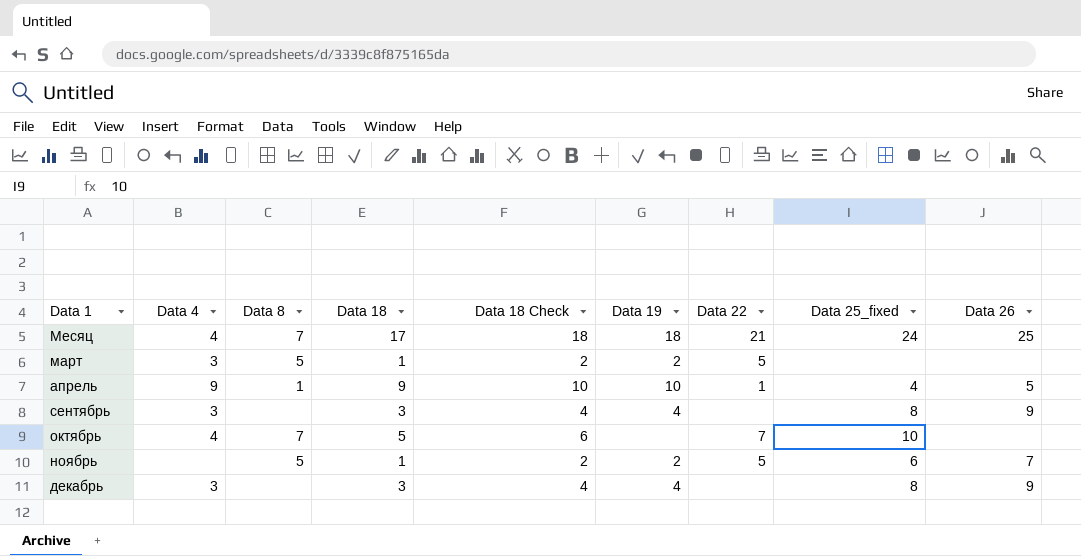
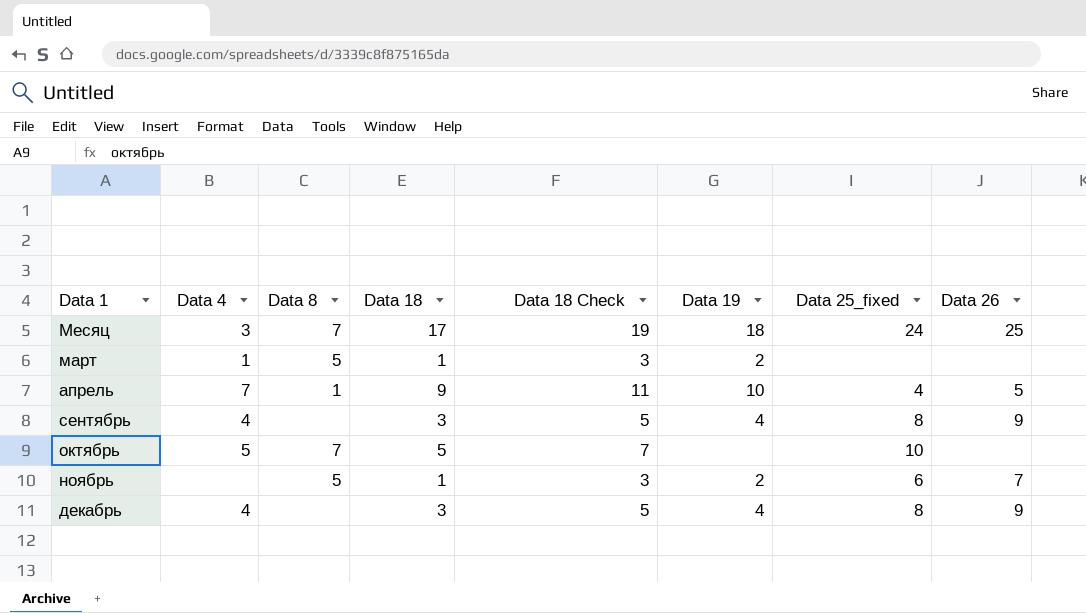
column Data 22 | position: 7 -> none
column Data 18 Check | formula: [Data 18] + 1 -> [Data 18] + 2
Месяц | Data 4: 4 -> 3
март | Data 4: 3 -> 1
апрель | Data 4: 9 -> 7
сентябрь | Data 4: 3 -> 4
октябрь | Data 4: 4 -> 5
декабрь | Data 4: 3 -> 4

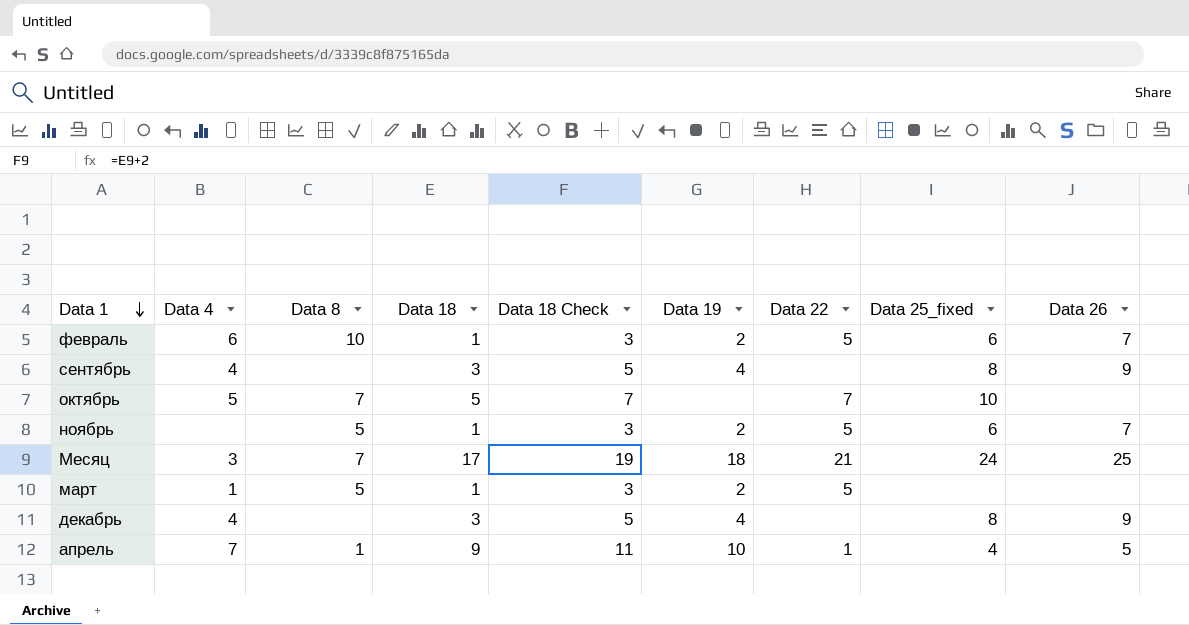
row order: none -> Data 1 descending
column Data 22 | position: none -> 7
row февраль: none -> 6 | 10 | 1 | 3 | 2 | 5 | 6 | 7

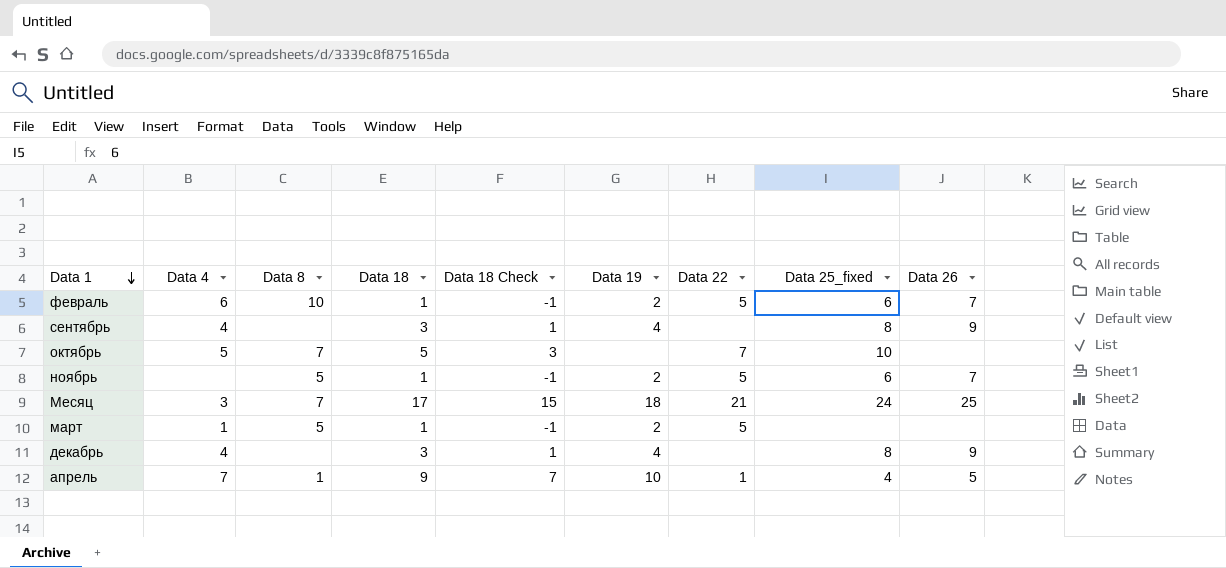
column Data 18 Check | formula: [Data 18] + 2 -> [Data 18] - 2

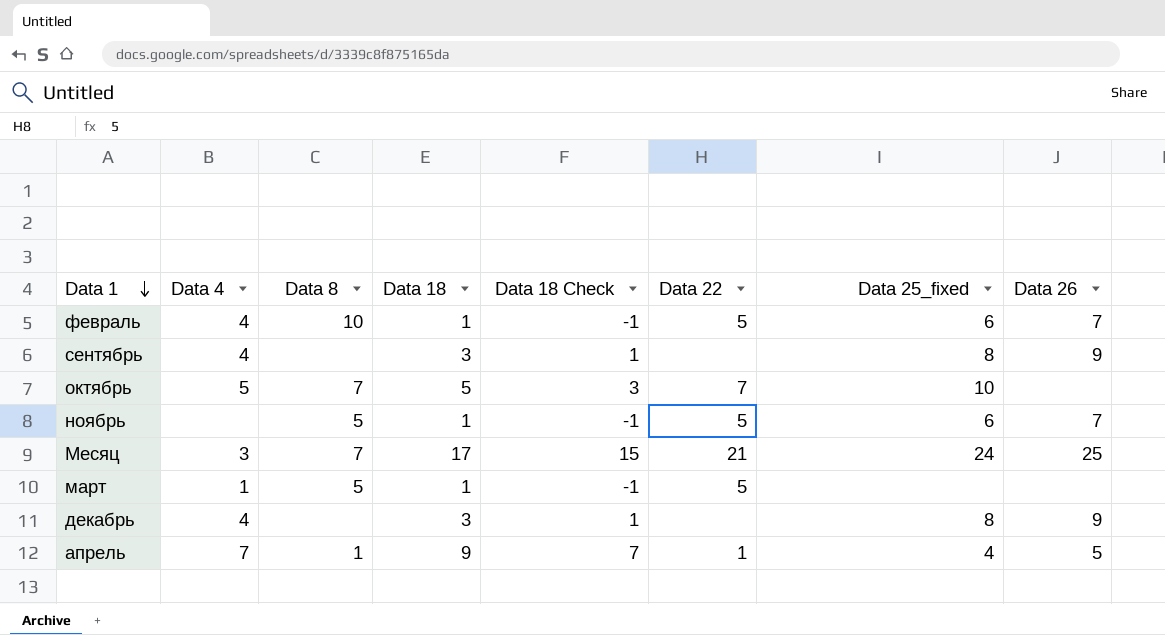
column Data 19 | position: 6 -> none
февраль | Data 4: 6 -> 4

